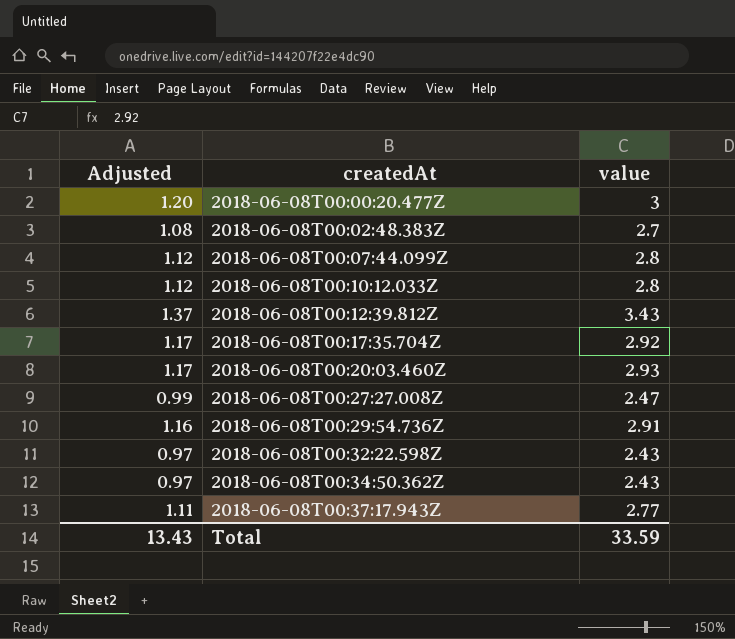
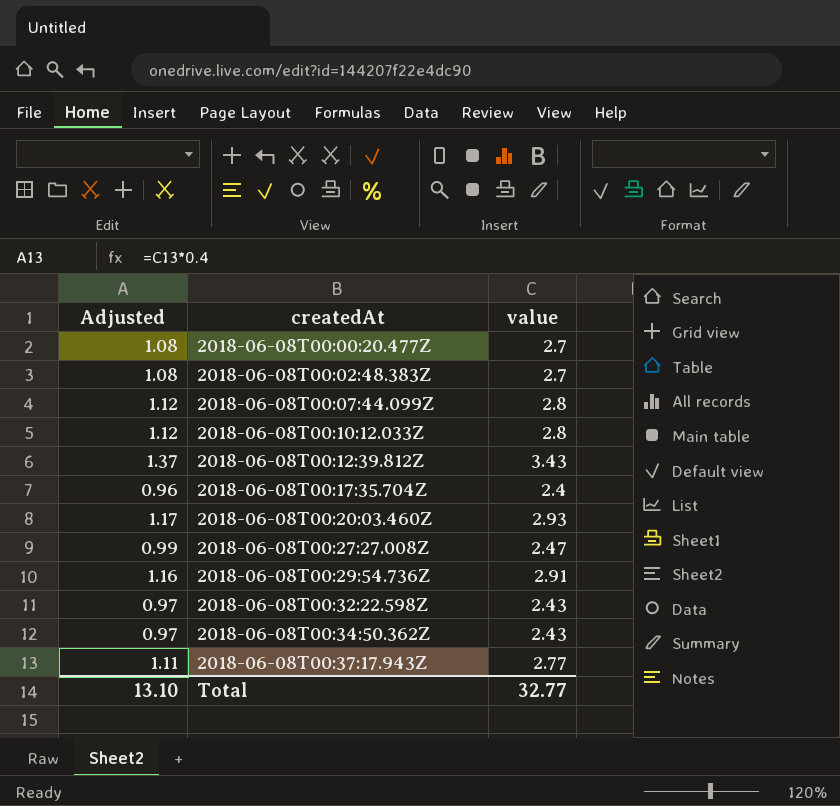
2018-06-08T00:00:20.477Z | Adjusted: 1.20 -> 1.08
2018-06-08T00:00:20.477Z | value: 3 -> 2.7
2018-06-08T00:17:35.704Z | Adjusted: 1.17 -> 0.96
2018-06-08T00:17:35.704Z | value: 2.92 -> 2.4
Total | Adjusted: 13.43 -> 13.10
Total | value: 33.59 -> 32.77

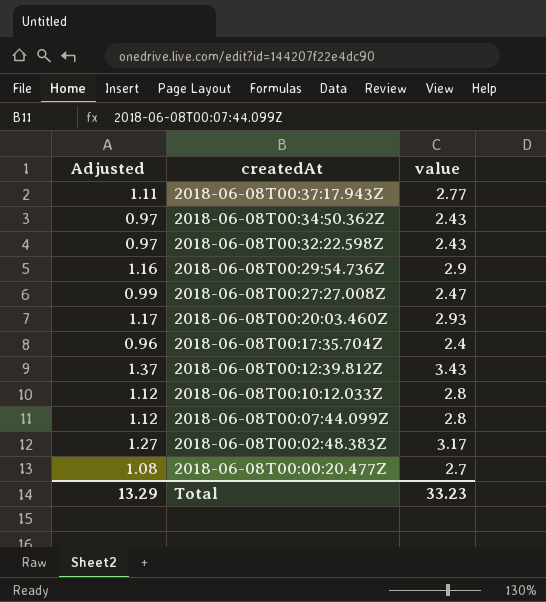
row order: createdAt ascending -> createdAt descending
2018-06-08T00:29:54.736Z | value: 2.91 -> 2.9
2018-06-08T00:02:48.383Z | Adjusted: 1.08 -> 1.27
2018-06-08T00:02:48.383Z | value: 2.7 -> 3.17
Total | Adjusted: 13.10 -> 13.29
Total | value: 32.77 -> 33.23

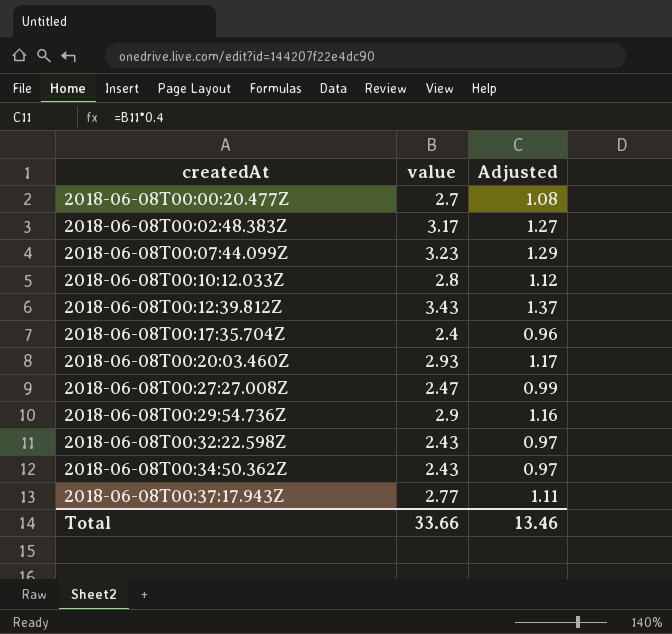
row order: createdAt descending -> createdAt ascending
column Adjusted | position: 1 -> 3
2018-06-08T00:07:44.099Z | value: 2.8 -> 3.23
2018-06-08T00:07:44.099Z | Adjusted: 1.12 -> 1.29
Total | value: 33.23 -> 33.66
Total | Adjusted: 13.29 -> 13.46

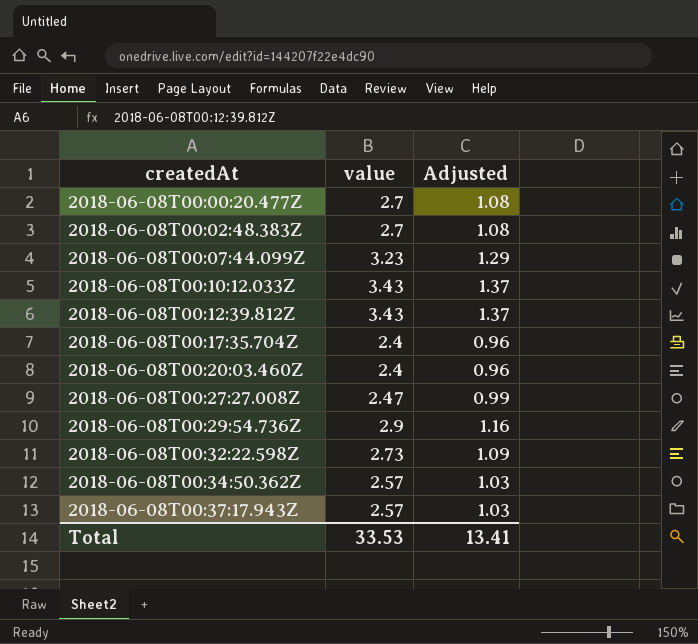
2018-06-08T00:02:48.383Z | value: 3.17 -> 2.7
2018-06-08T00:02:48.383Z | Adjusted: 1.27 -> 1.08
2018-06-08T00:10:12.033Z | value: 2.8 -> 3.43
2018-06-08T00:10:12.033Z | Adjusted: 1.12 -> 1.37
2018-06-08T00:20:03.460Z | value: 2.93 -> 2.4
2018-06-08T00:20:03.460Z | Adjusted: 1.17 -> 0.96
2018-06-08T00:32:22.598Z | value: 2.43 -> 2.73
2018-06-08T00:32:22.598Z | Adjusted: 0.97 -> 1.09
2018-06-08T00:34:50.362Z | value: 2.43 -> 2.57
2018-06-08T00:34:50.362Z | Adjusted: 0.97 -> 1.03
2018-06-08T00:37:17.943Z | value: 2.77 -> 2.57
2018-06-08T00:37:17.943Z | Adjusted: 1.11 -> 1.03
Total | value: 33.66 -> 33.53
Total | Adjusted: 13.46 -> 13.41

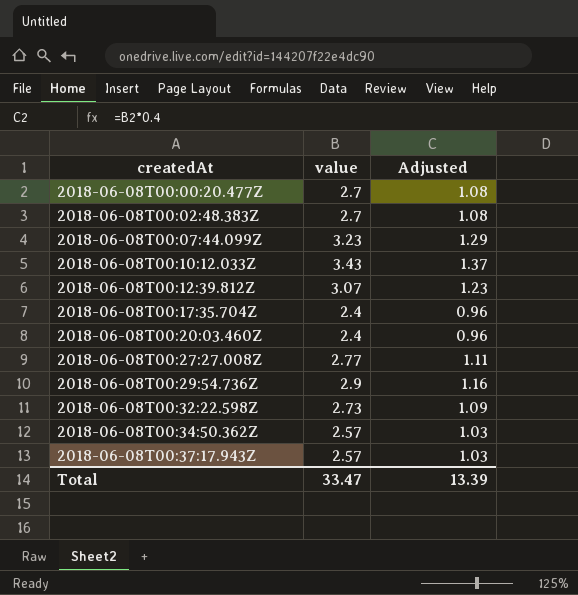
2018-06-08T00:12:39.812Z | value: 3.43 -> 3.07
2018-06-08T00:12:39.812Z | Adjusted: 1.37 -> 1.23
2018-06-08T00:27:27.008Z | value: 2.47 -> 2.77
2018-06-08T00:27:27.008Z | Adjusted: 0.99 -> 1.11
Total | value: 33.53 -> 33.47
Total | Adjusted: 13.41 -> 13.39

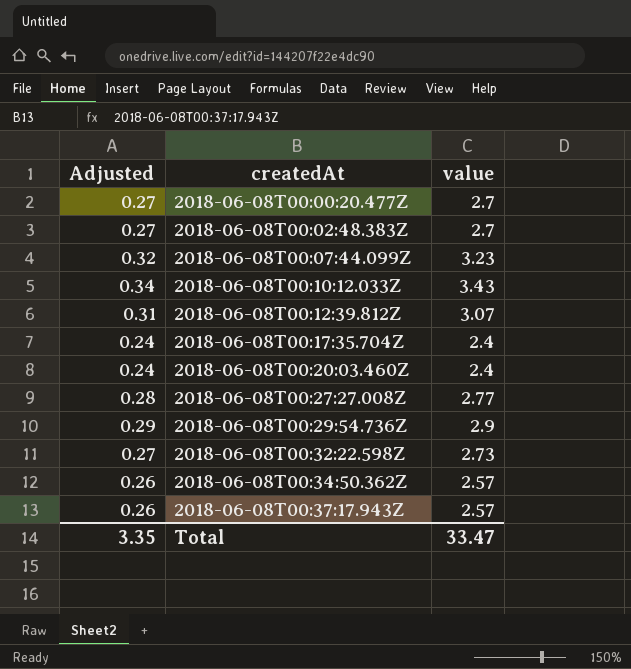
column Adjusted | formula: [value] * 0.4 -> [value] * 0.1
column Adjusted | position: 3 -> 1
Total | Adjusted: 13.39 -> 3.35

